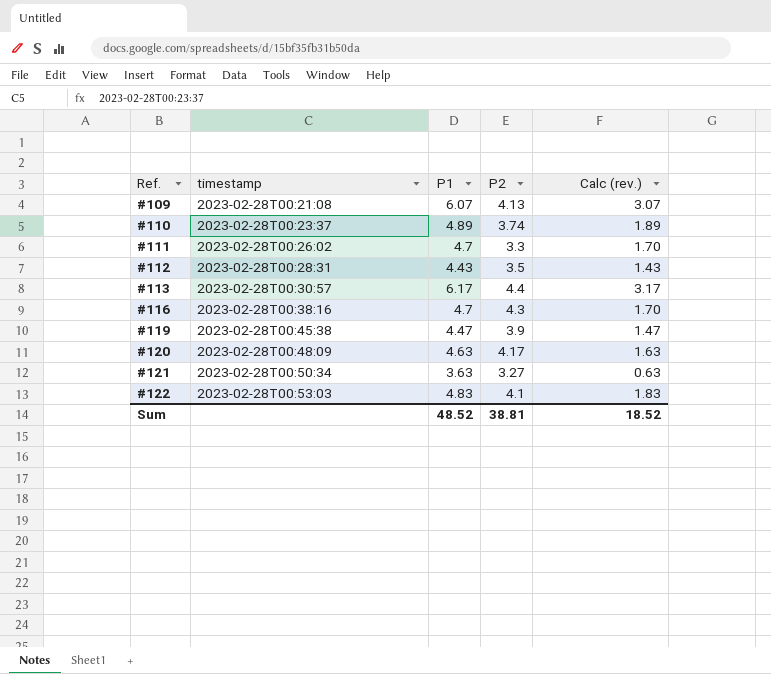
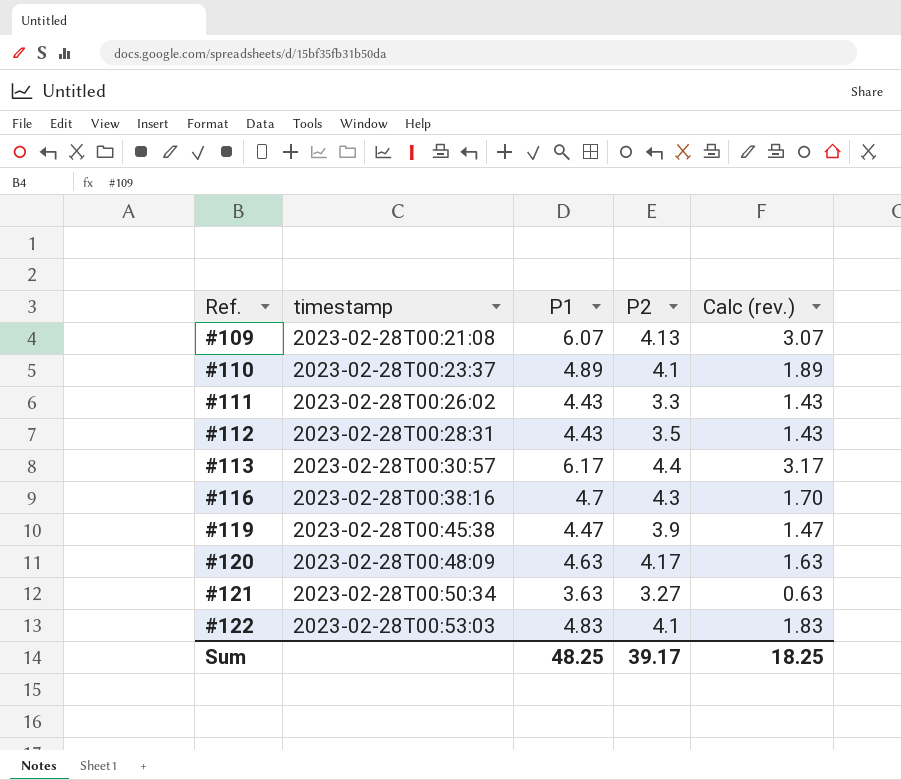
#110 | P2: 3.74 -> 4.1
#111 | P1: 4.7 -> 4.43
#111 | Calc (rev.): 1.70 -> 1.43
Sum | P1: 48.52 -> 48.25
Sum | P2: 38.81 -> 39.17
Sum | Calc (rev.): 18.52 -> 18.25

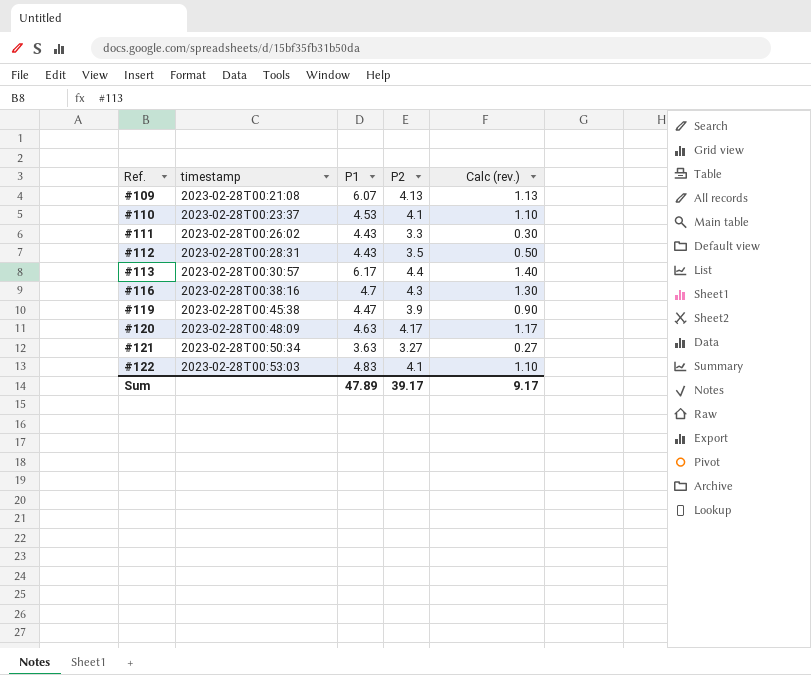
column Calc (rev.) | formula: [P1] - 3 -> [P2] - 3
#110 | P1: 4.89 -> 4.53
Sum | P1: 48.25 -> 47.89
Sum | Calc (rev.): 18.25 -> 9.17

